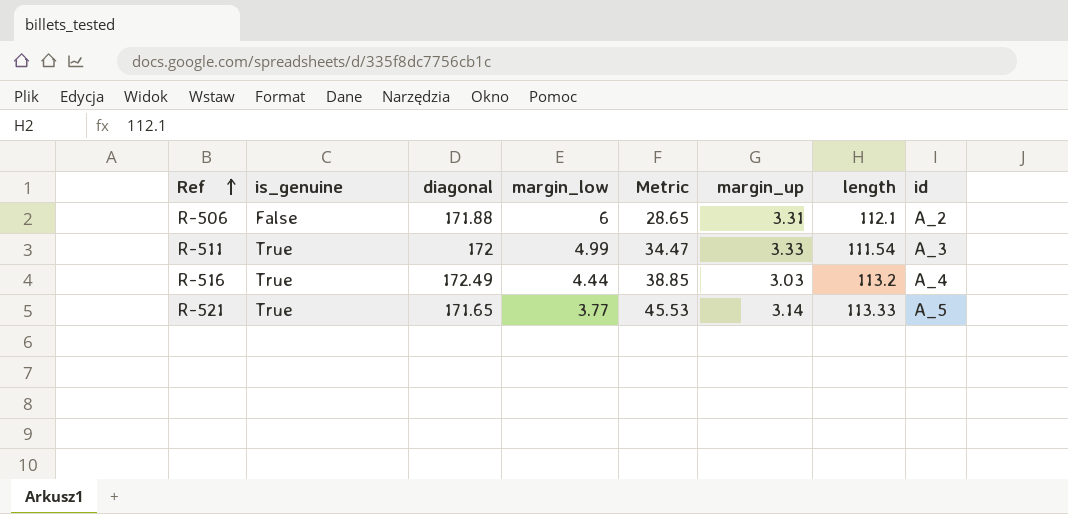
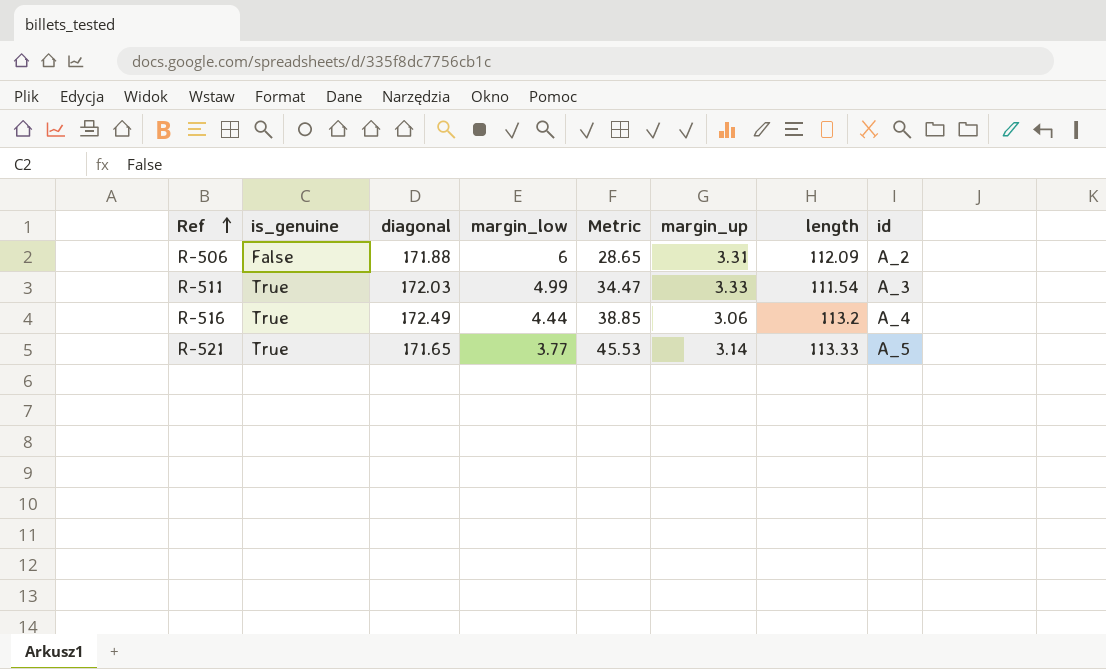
R-506 | length: 112.1 -> 112.09
R-511 | diagonal: 172 -> 172.03
R-516 | margin_up: 3.03 -> 3.06

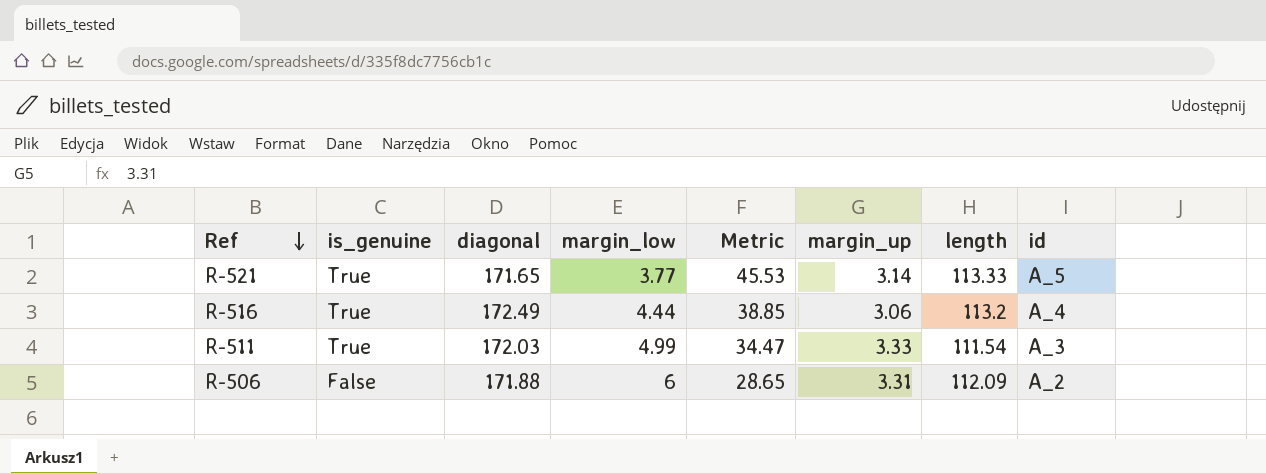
row order: Ref ascending -> Ref descending

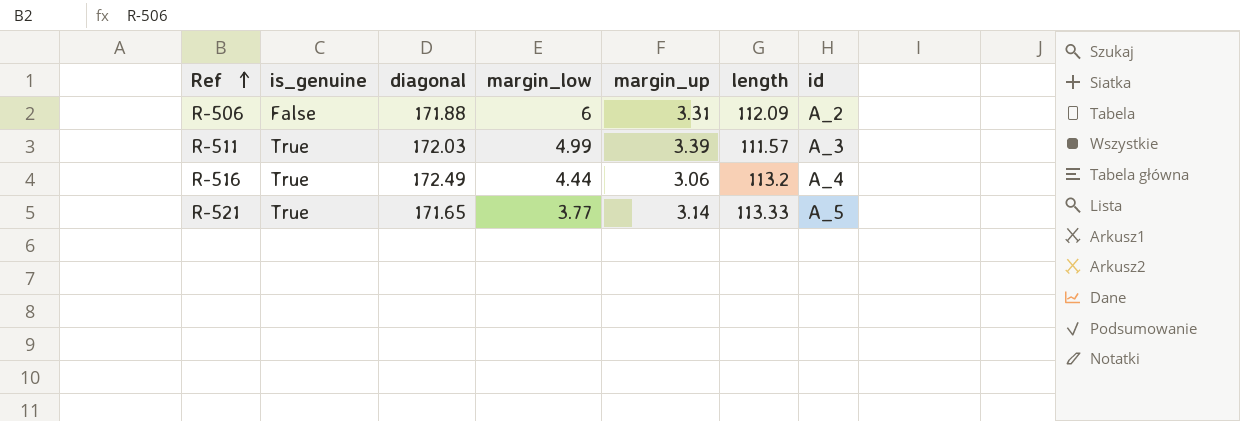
row order: Ref descending -> Ref ascending
column Metric | formula: [diagonal] / [margin_low] -> none
R-511 | margin_up: 3.33 -> 3.39
R-511 | length: 111.54 -> 111.57

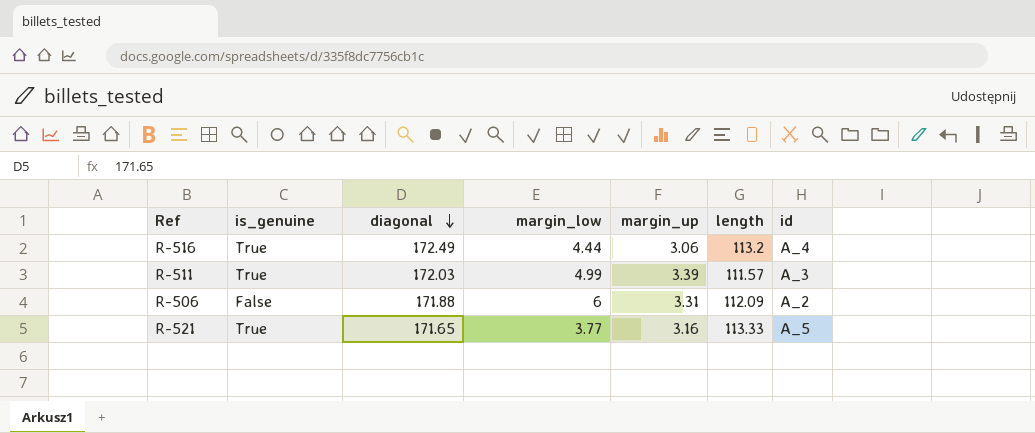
row order: Ref ascending -> diagonal descending
R-521 | margin_up: 3.14 -> 3.16

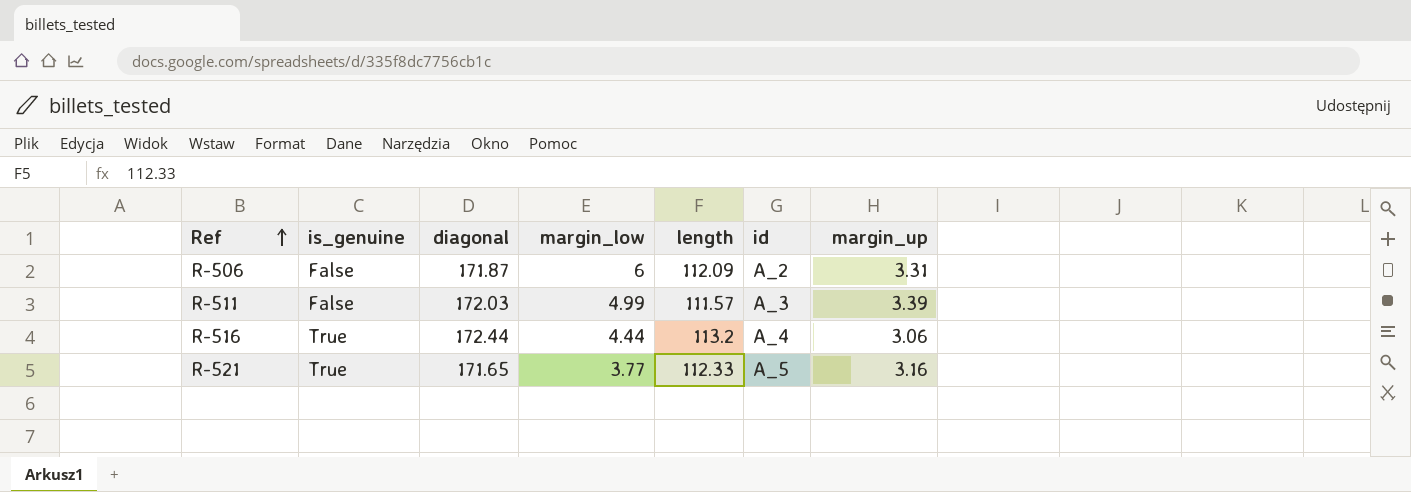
row order: diagonal descending -> Ref ascending
column margin_up | position: 5 -> 7
R-506 | diagonal: 171.88 -> 171.87
R-511 | is_genuine: True -> False
R-516 | diagonal: 172.49 -> 172.44
R-521 | length: 113.33 -> 112.33

